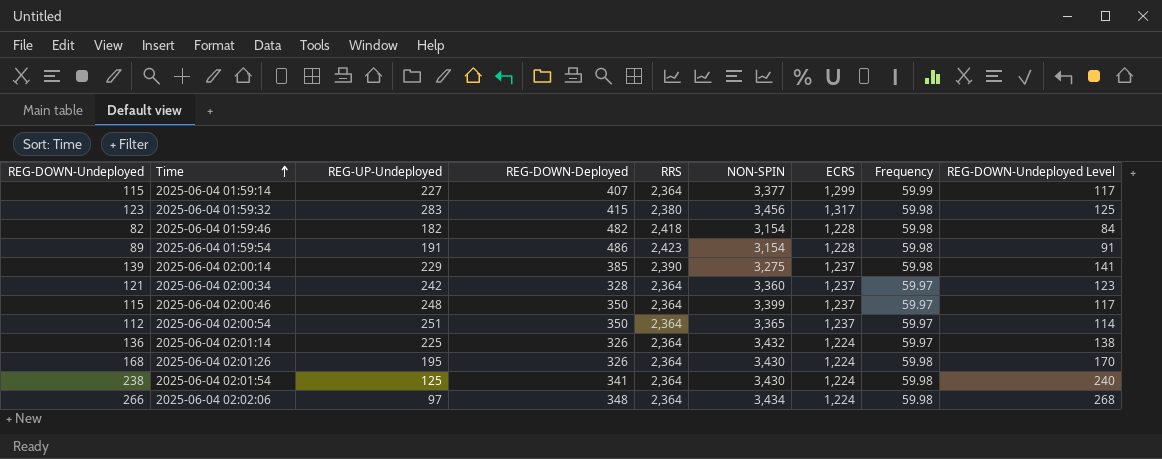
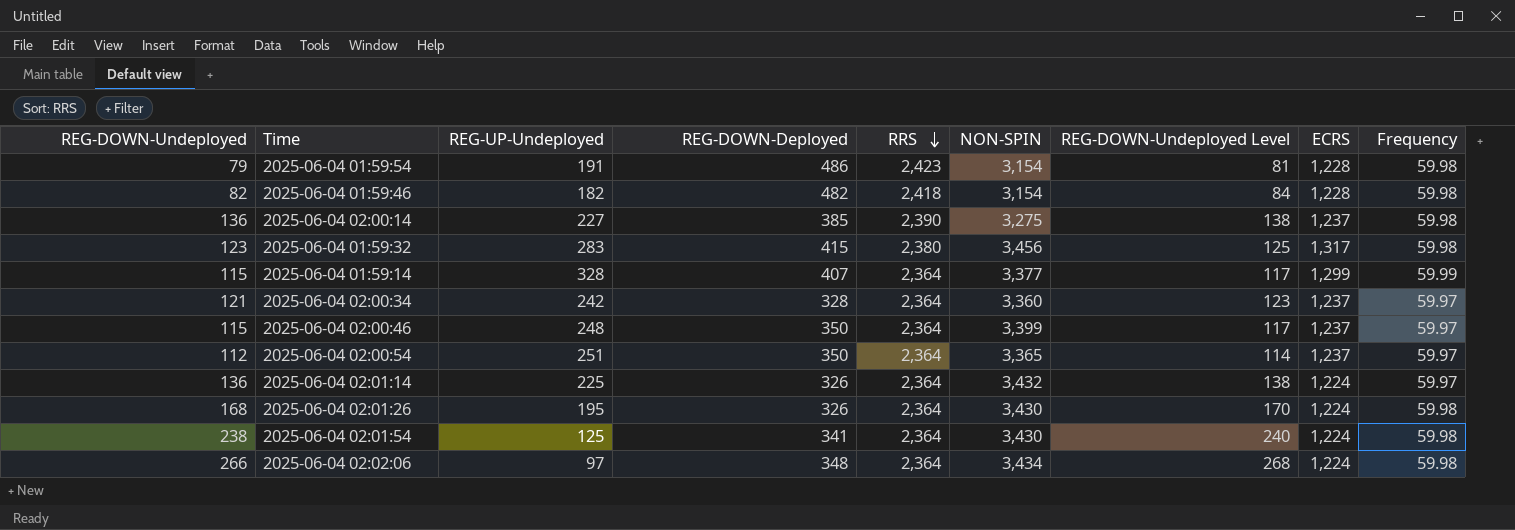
row order: Time ascending -> RRS descending
column REG-DOWN-Undeployed Level | position: 9 -> 7
2025-06-04 01:59:54 | REG-DOWN-Undeployed: 89 -> 79
2025-06-04 01:59:54 | REG-DOWN-Undeployed Level: 91 -> 81
2025-06-04 02:00:14 | REG-DOWN-Undeployed: 139 -> 136
2025-06-04 02:00:14 | REG-UP-Undeployed: 229 -> 227
2025-06-04 02:00:14 | REG-DOWN-Undeployed Level: 141 -> 138
2025-06-04 01:59:14 | REG-UP-Undeployed: 227 -> 328

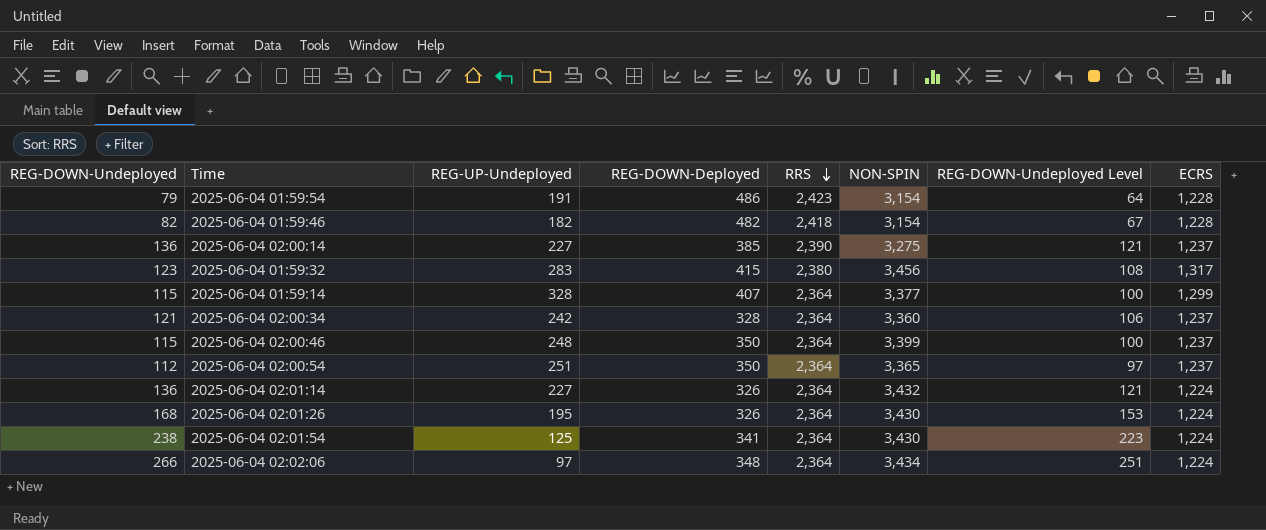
column Frequency | position: 9 -> none
column REG-DOWN-Undeployed Level | formula: [REG-DOWN-Undeployed] + 2 -> [REG-DOWN-Undeployed] - 15
2025-06-04 02:01:14 | REG-UP-Undeployed: 225 -> 227

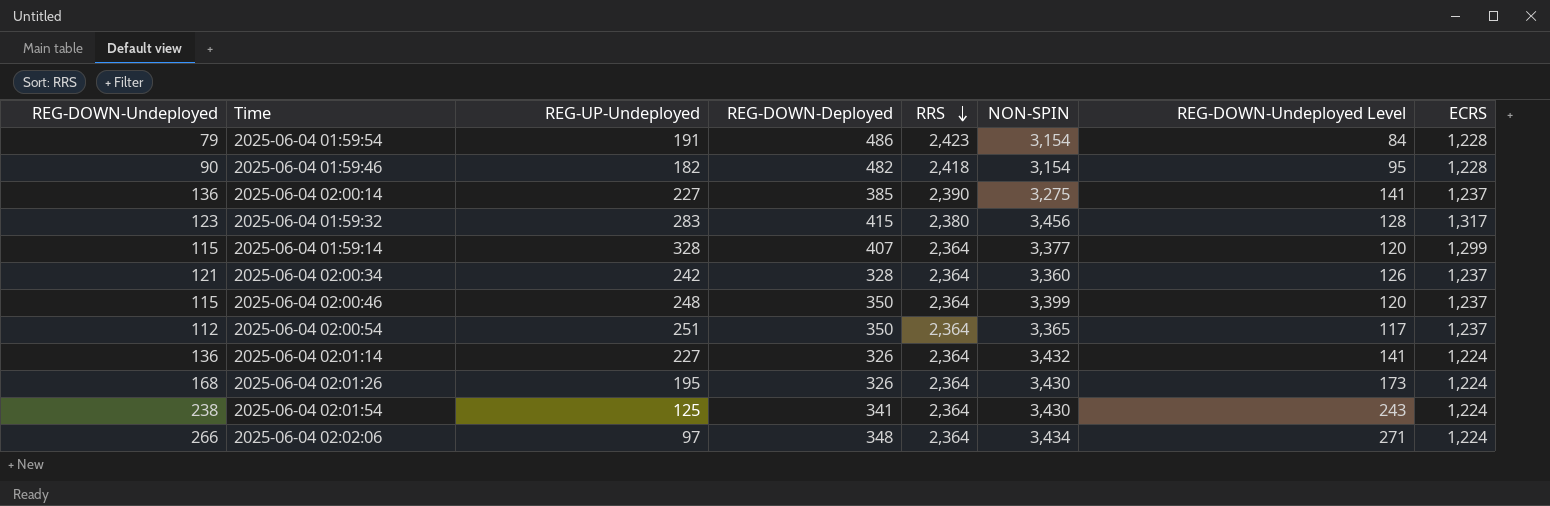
column REG-DOWN-Undeployed Level | formula: [REG-DOWN-Undeployed] - 15 -> [REG-DOWN-Undeployed] + 5
2025-06-04 01:59:46 | REG-DOWN-Undeployed: 82 -> 90

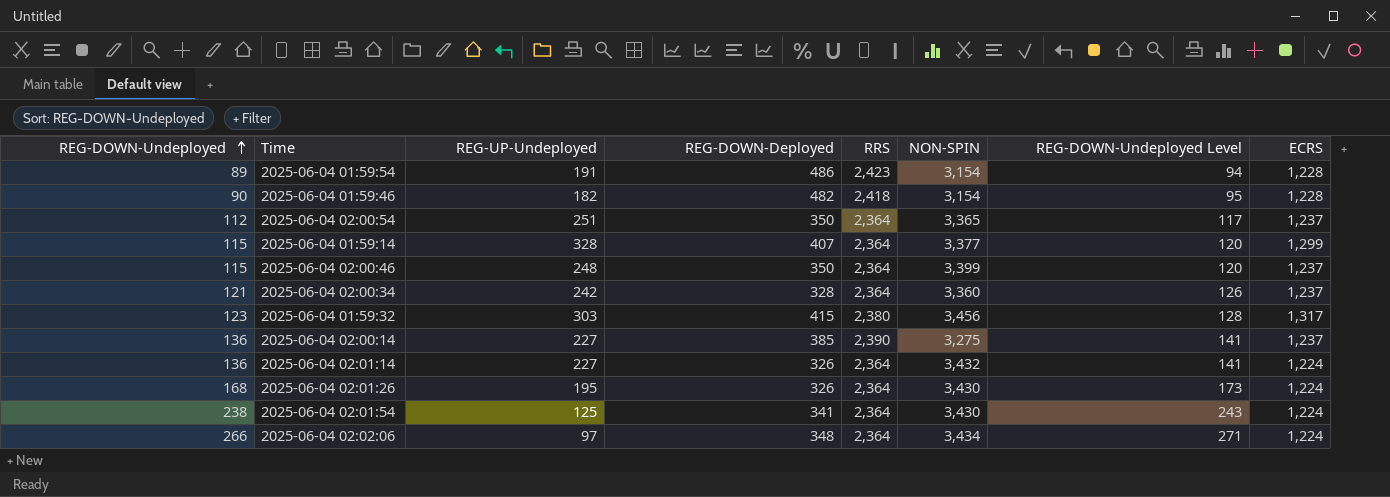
row order: RRS descending -> REG-DOWN-Undeployed ascending
2025-06-04 01:59:54 | REG-DOWN-Undeployed: 79 -> 89
2025-06-04 01:59:54 | REG-DOWN-Undeployed Level: 84 -> 94
2025-06-04 01:59:32 | REG-UP-Undeployed: 283 -> 303

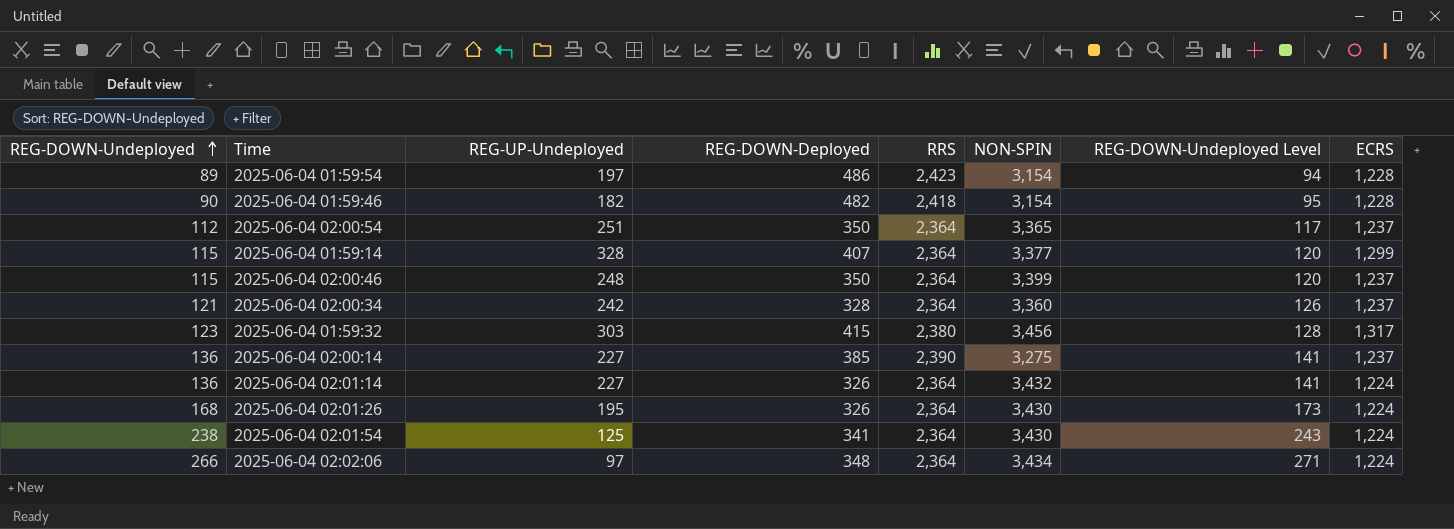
2025-06-04 01:59:54 | REG-UP-Undeployed: 191 -> 197

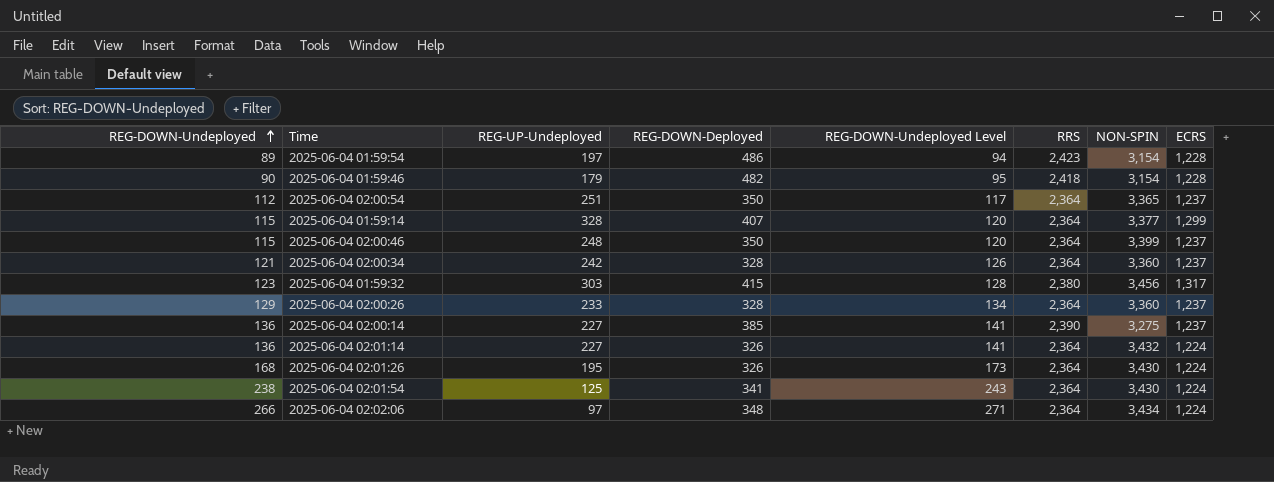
column REG-DOWN-Undeployed Level | position: 7 -> 5
2025-06-04 01:59:46 | REG-UP-Undeployed: 182 -> 179
row 2025-06-04 02:00:26: none -> 129 | 233 | 328 | 134 | 2,364 | 3,360 | 1,237

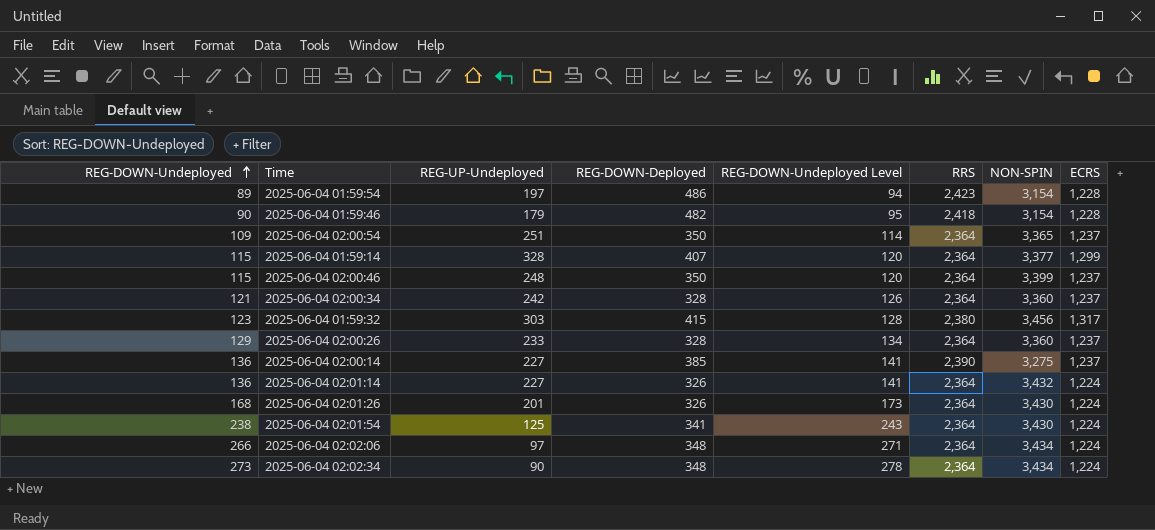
2025-06-04 02:00:54 | REG-DOWN-Undeployed: 112 -> 109
2025-06-04 02:00:54 | REG-DOWN-Undeployed Level: 117 -> 114
2025-06-04 02:01:26 | REG-UP-Undeployed: 195 -> 201
row 2025-06-04 02:02:34: none -> 273 | 90 | 348 | 278 | 2,364 | 3,434 | 1,224

